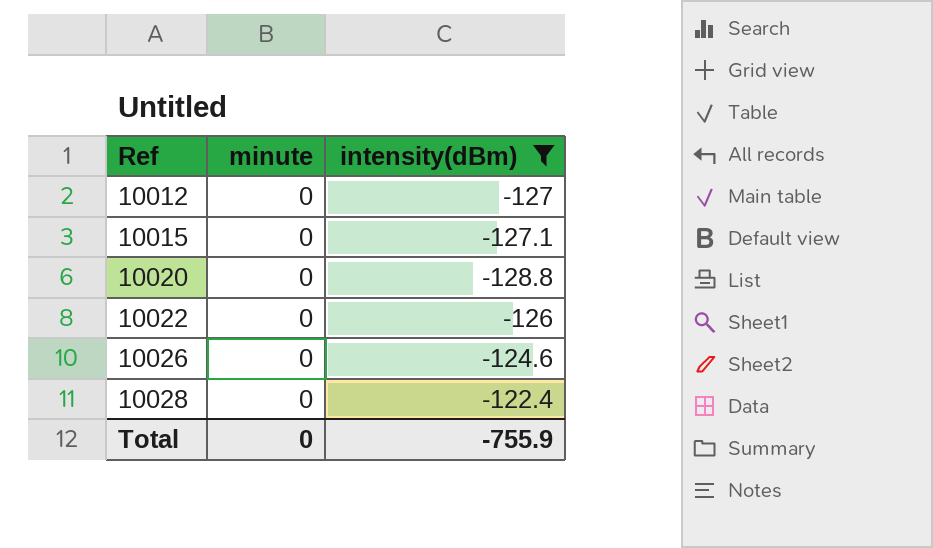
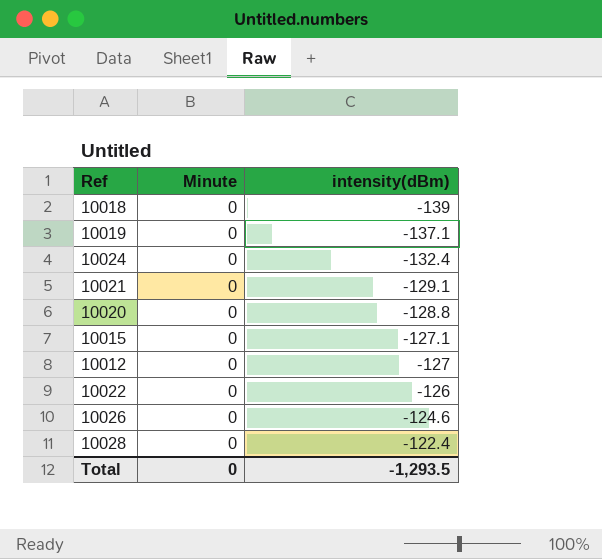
filter: intensity(dBm) >= -128.8 -> none
row order: Ref ascending -> intensity(dBm) ascending
column name: minute -> Minute
Total | intensity(dBm): -755.9 -> -1,293.5

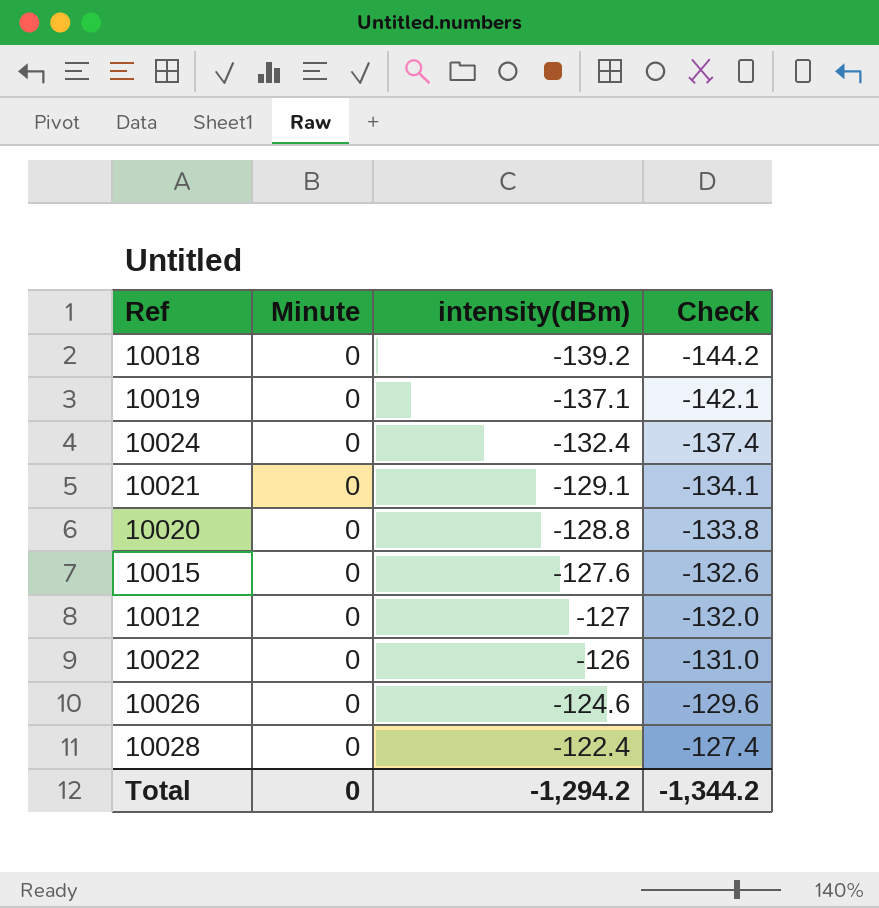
column Check | formula: none -> [intensity(dBm)] - 5
10018 | intensity(dBm): -139 -> -139.2
10015 | intensity(dBm): -127.1 -> -127.6
Total | intensity(dBm): -1,293.5 -> -1,294.2

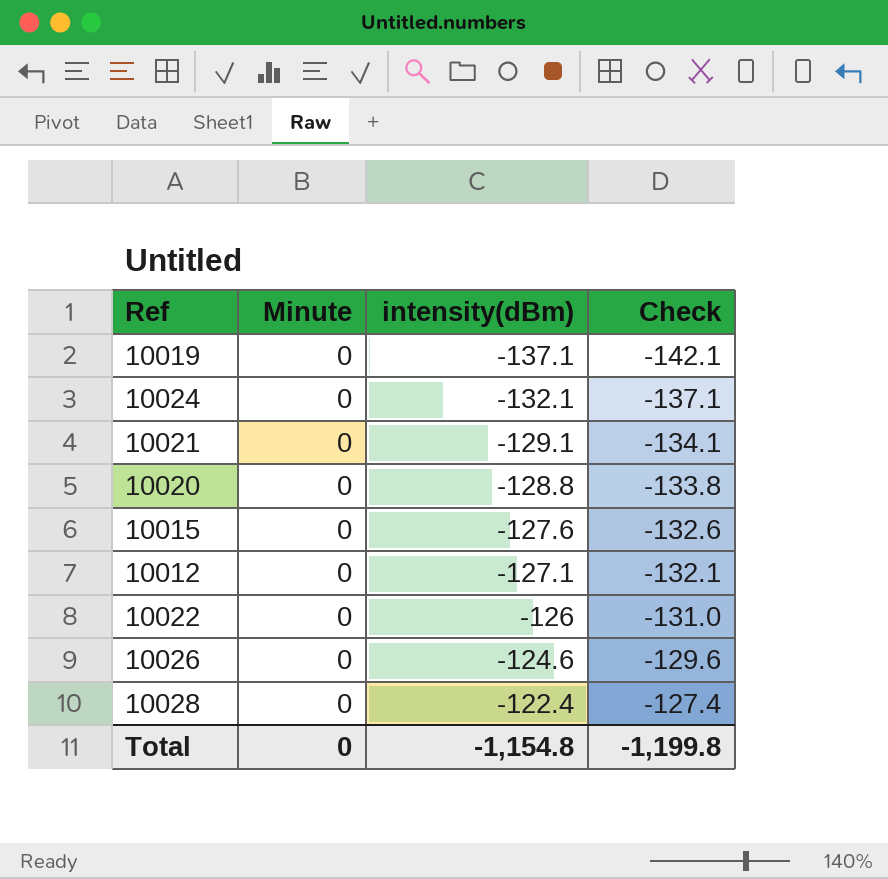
row 10018: 0 | -139.2 | -144.2 -> none
10024 | intensity(dBm): -132.4 -> -132.1
10024 | Check: -137.4 -> -137.1
10012 | intensity(dBm): -127 -> -127.1
10012 | Check: -132.0 -> -132.1
Total | intensity(dBm): -1,294.2 -> -1,154.8
Total | Check: -1,344.2 -> -1,199.8

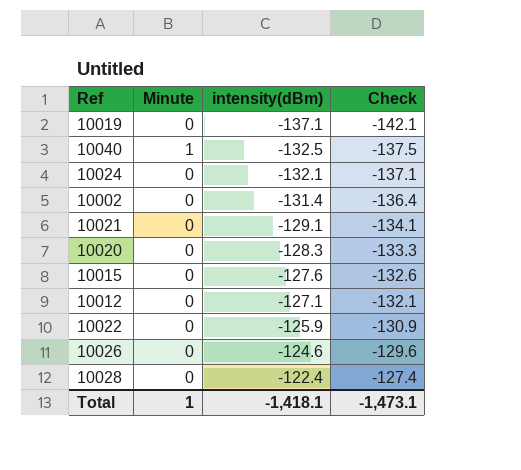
row 10040: none -> 1 | -132.5 | -137.5
row 10002: none -> 0 | -131.4 | -136.4
10020 | intensity(dBm): -128.8 -> -128.3
10020 | Check: -133.8 -> -133.3
10022 | intensity(dBm): -126 -> -125.9
10022 | Check: -131.0 -> -130.9
Total | Minute: 0 -> 1
Total | intensity(dBm): -1,154.8 -> -1,418.1
Total | Check: -1,199.8 -> -1,473.1

